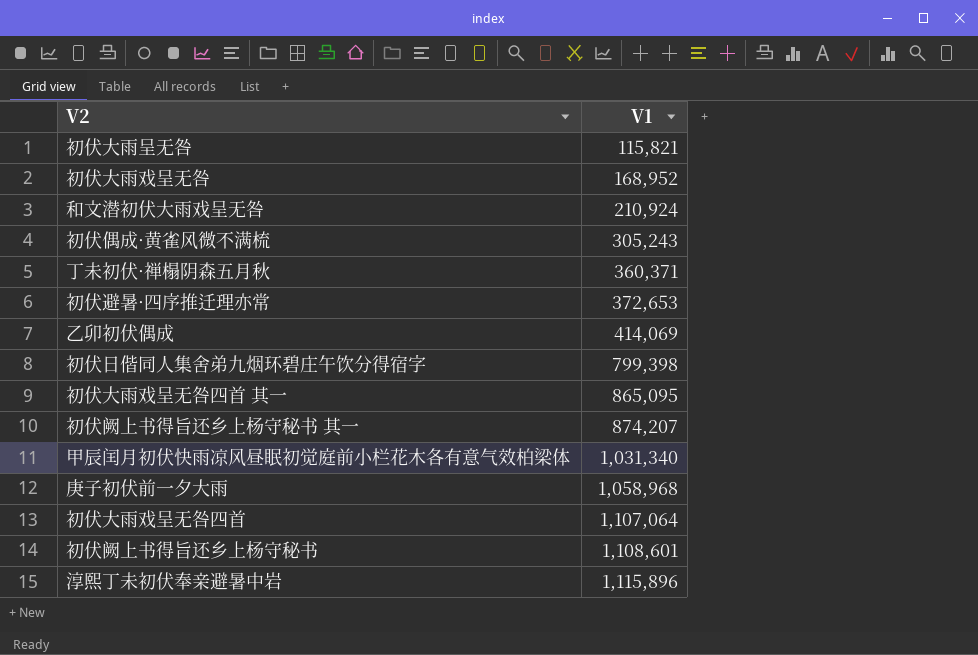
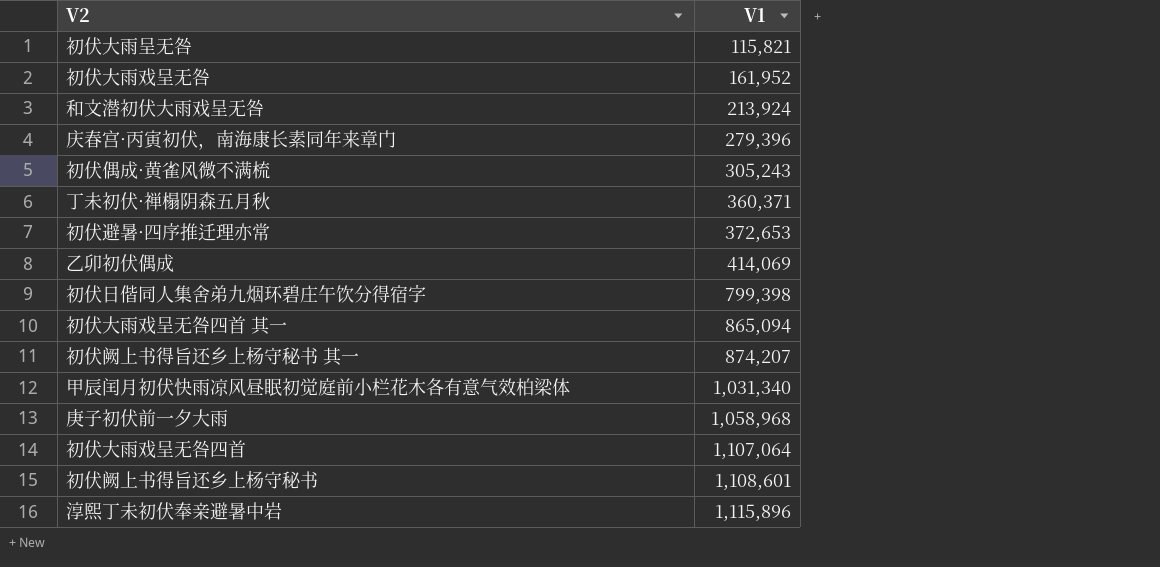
初伏大雨戏呈无咎 | V1: 168,952 -> 161,952
和文潜初伏大雨戏呈无咎 | V1: 210,924 -> 213,924
row 庆春宫·丙寅初伏，南海康长素同年来章门: none -> 279,396
初伏大雨戏呈无咎四首 其一 | V1: 865,095 -> 865,094

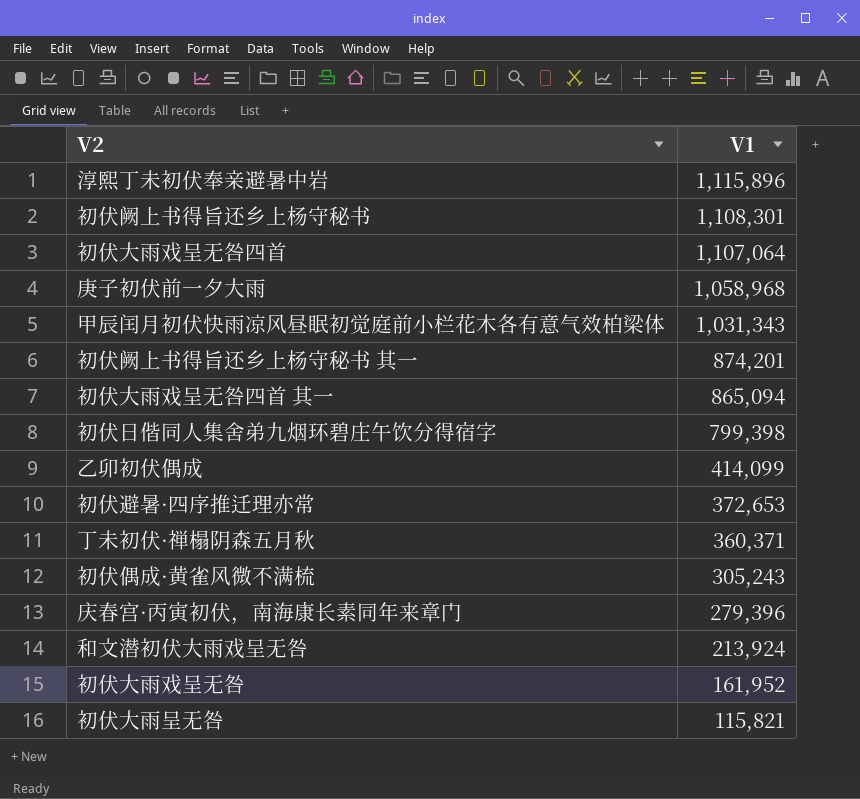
row order: V1 ascending -> V1 descending
初伏阙上书得旨还乡上杨守秘书 | V1: 1,108,601 -> 1,108,301
甲辰闰月初伏快雨凉风昼眠初觉庭前小栏花木各有意气效柏梁体 | V1: 1,031,340 -> 1,031,343
初伏阙上书得旨还乡上杨守秘书 其一 | V1: 874,207 -> 874,201
乙卯初伏偶成 | V1: 414,069 -> 414,099

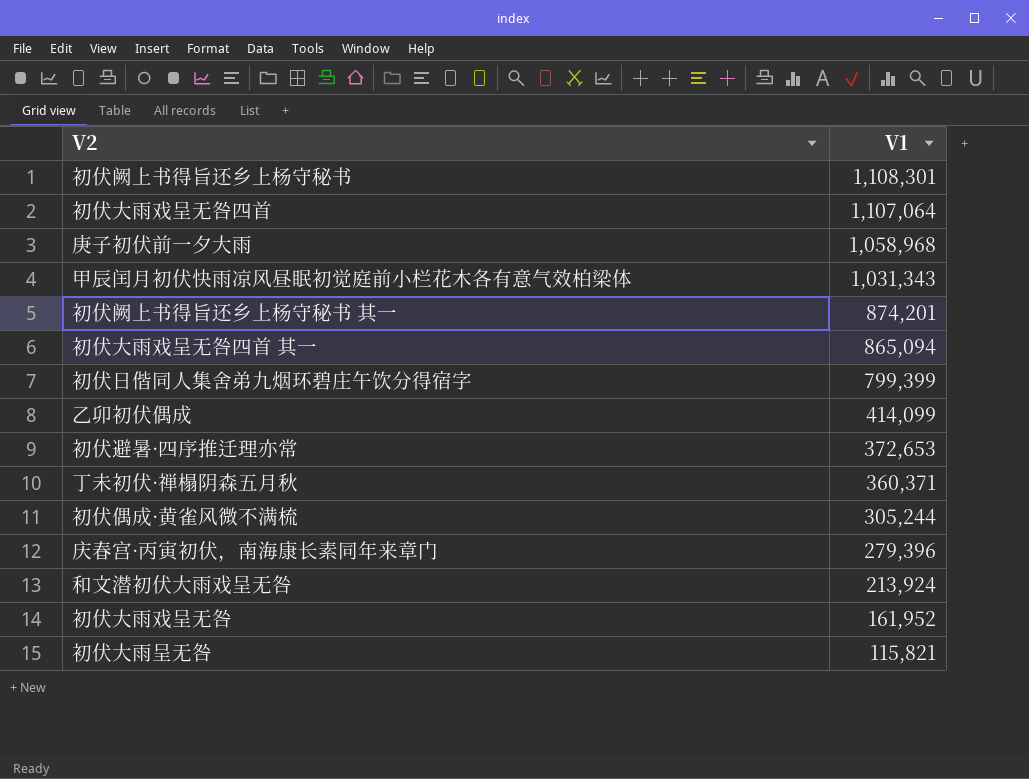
row 淳熙丁未初伏奉亲避暑中岩: 1,115,896 -> none
初伏日偕同人集舍弟九烟环碧庄午饮分得宿字 | V1: 799,398 -> 799,399
初伏偶成·黄雀风微不满梳 | V1: 305,243 -> 305,244

